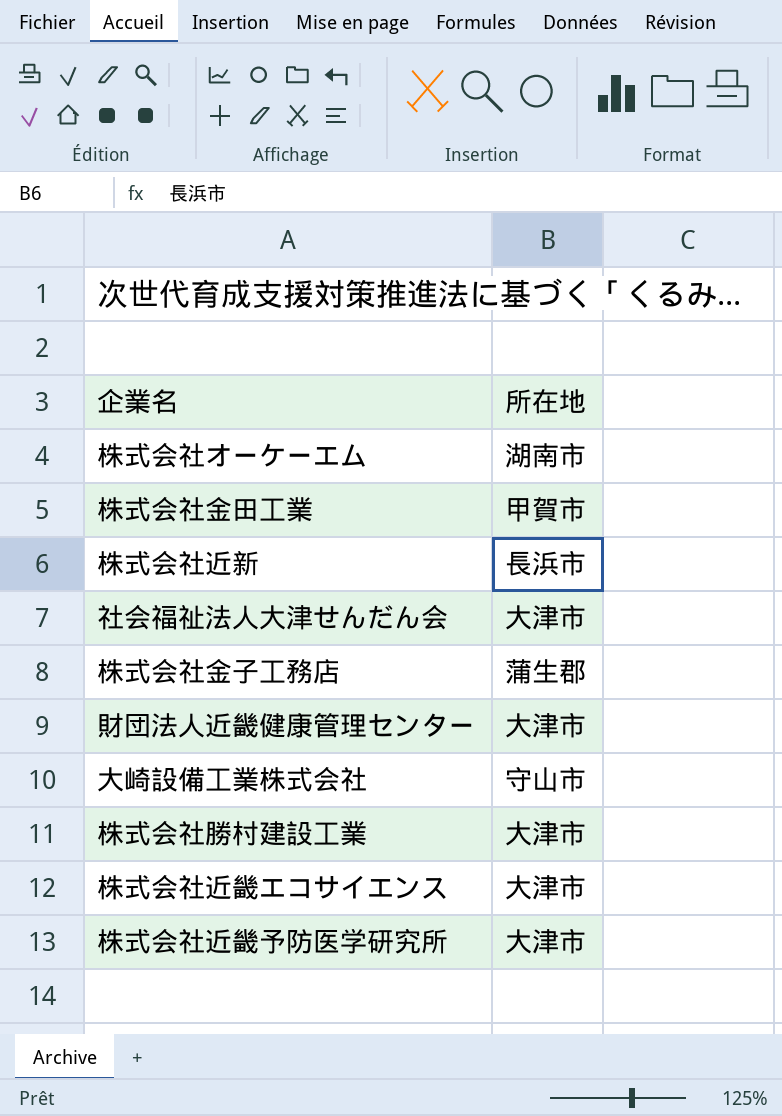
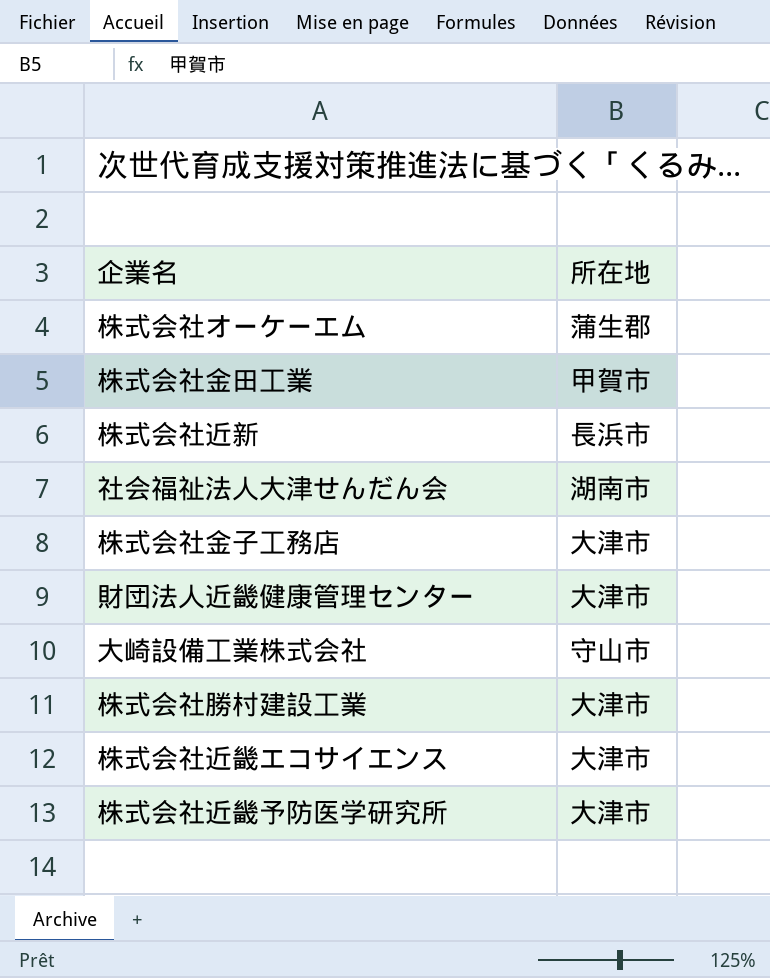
株式会社オーケーエム | 所在地: 湖南市 -> 蒲生郡
社会福祉法人大津せんだん会 | 所在地: 大津市 -> 湖南市
株式会社金子工務店 | 所在地: 蒲生郡 -> 大津市

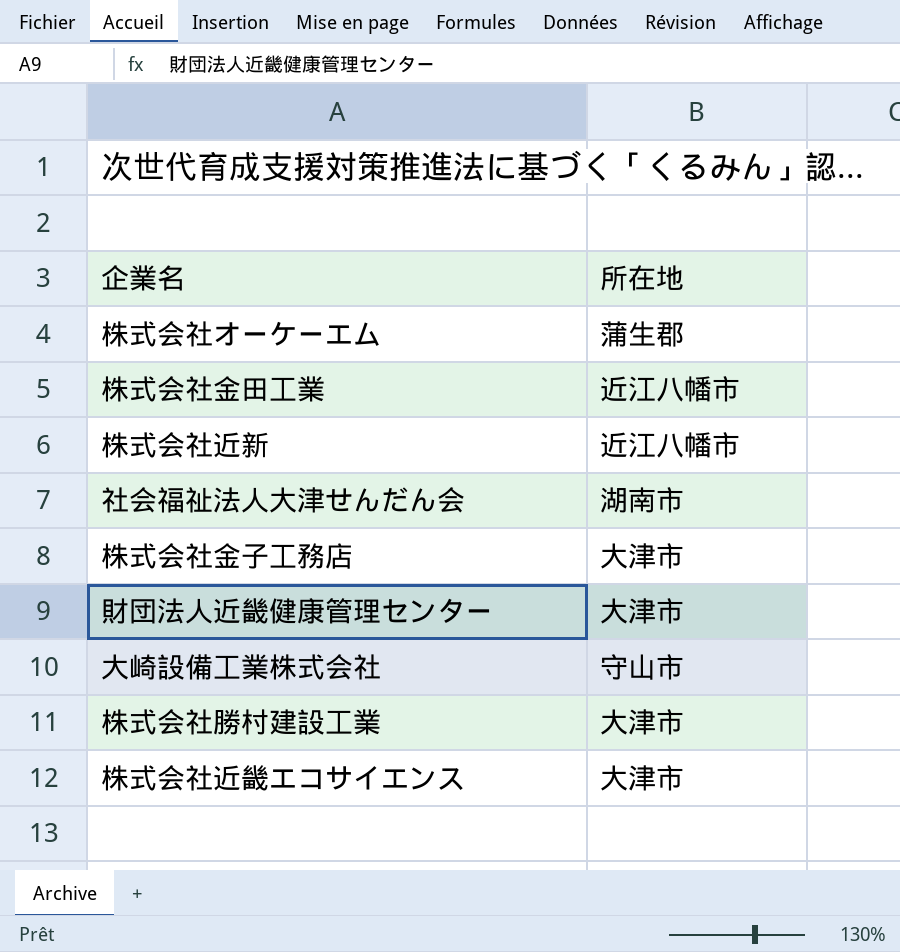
row 株式会社近畿予防医学研究所: 大津市 -> none
株式会社金田工業 | 所在地: 甲賀市 -> 近江八幡市
株式会社近新 | 所在地: 長浜市 -> 近江八幡市

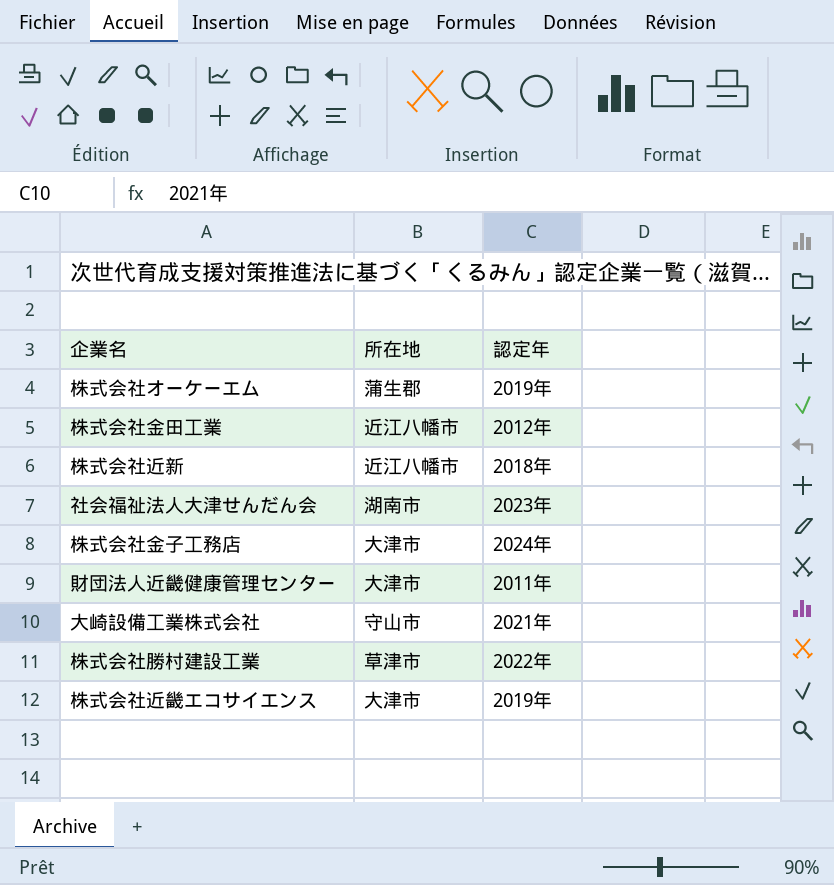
column 認定年 | position: none -> 3
株式会社勝村建設工業 | 所在地: 大津市 -> 草津市

